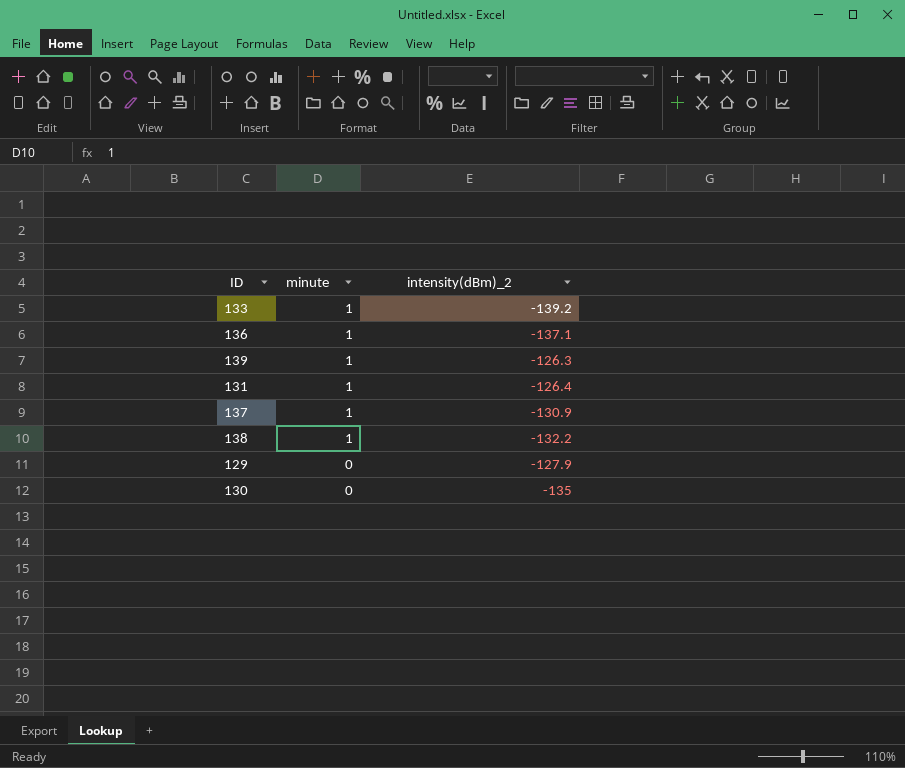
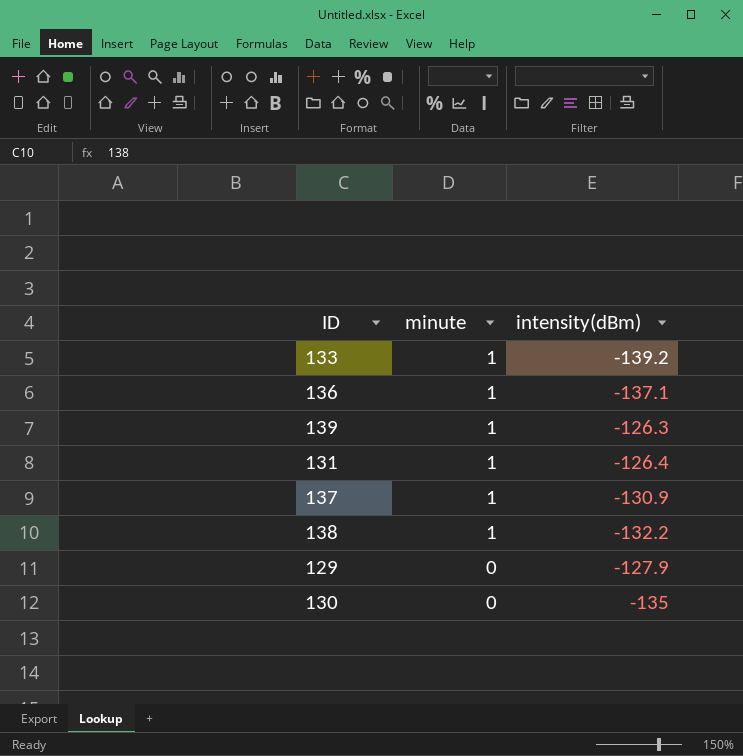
column name: intensity(dBm)_2 -> intensity(dBm)

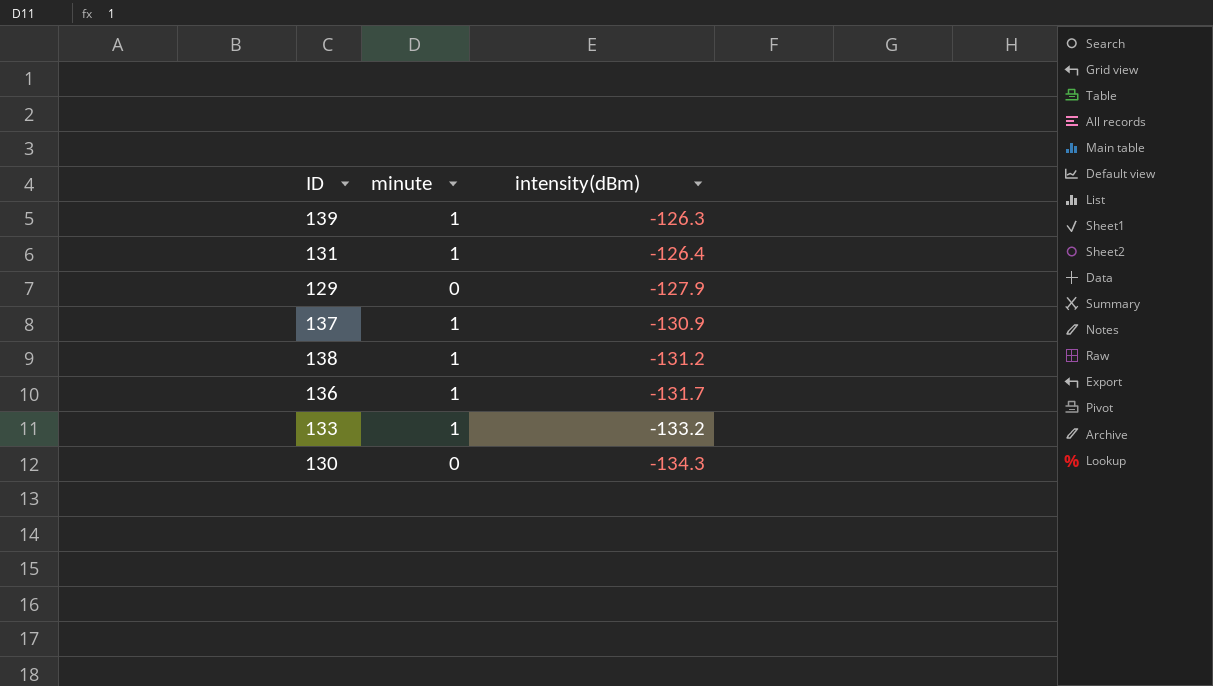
row order: minute descending -> intensity(dBm) descending
138 | intensity(dBm): -132.2 -> -131.2
136 | intensity(dBm): -137.1 -> -131.7
133 | intensity(dBm): -139.2 -> -133.2
130 | intensity(dBm): -135 -> -134.3

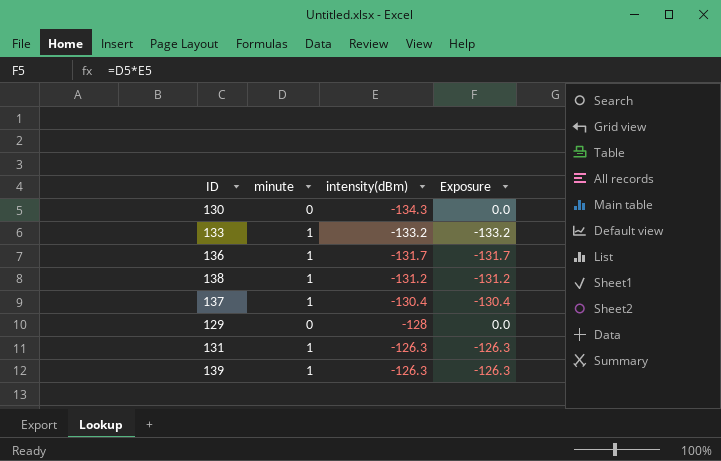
row order: intensity(dBm) descending -> intensity(dBm) ascending
column Exposure | formula: none -> [minute] * [intensity(dBm)]
137 | intensity(dBm): -130.9 -> -130.4
129 | intensity(dBm): -127.9 -> -128
131 | intensity(dBm): -126.4 -> -126.3

